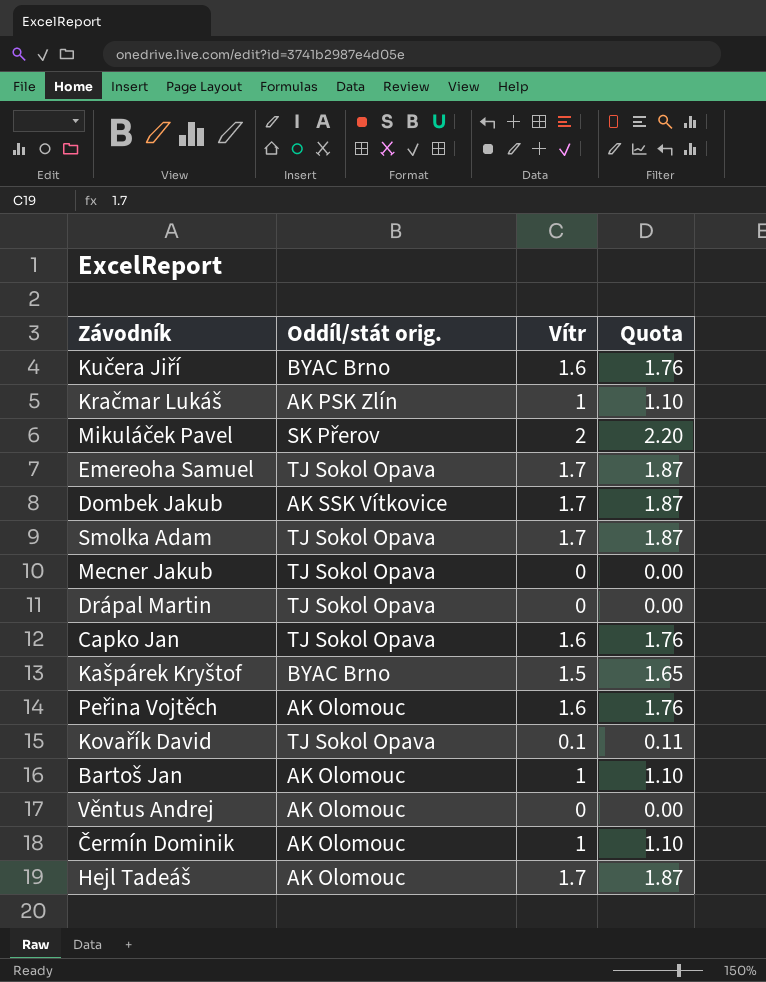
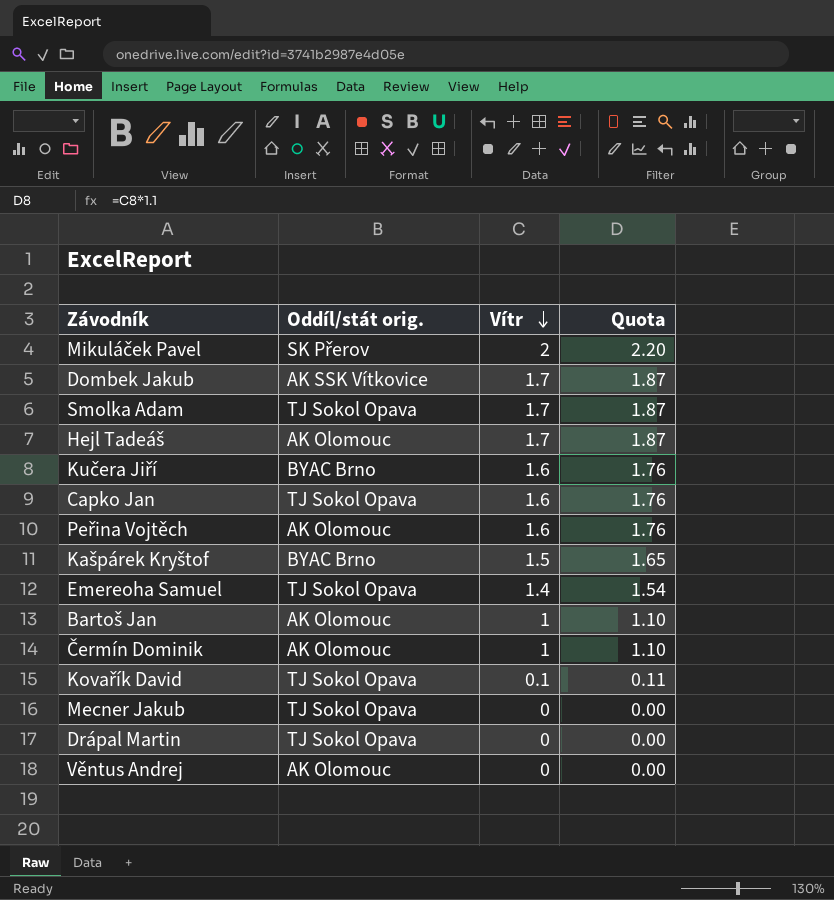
row order: none -> Vítr descending
row Kračmar Lukáš: AK PSK Zlín | 1 | 1.10 -> none
Emereoha Samuel | Vítr: 1.7 -> 1.4
Emereoha Samuel | Quota: 1.87 -> 1.54

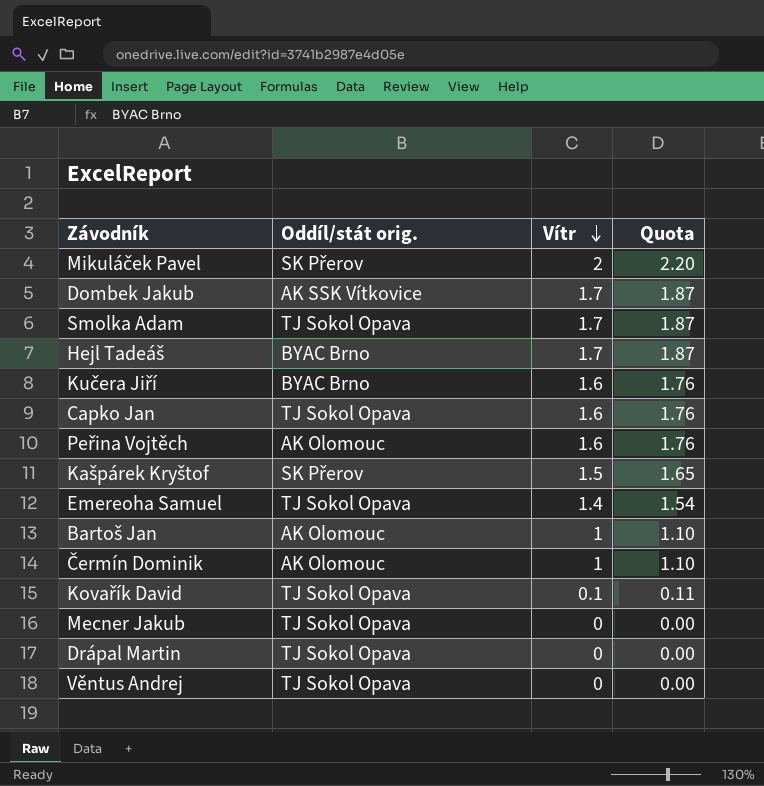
Hejl Tadeáš | Oddíl/stát orig.: AK Olomouc -> BYAC Brno
Kašpárek Kryštof | Oddíl/stát orig.: BYAC Brno -> SK Přerov
Věntus Andrej | Oddíl/stát orig.: AK Olomouc -> TJ Sokol Opava

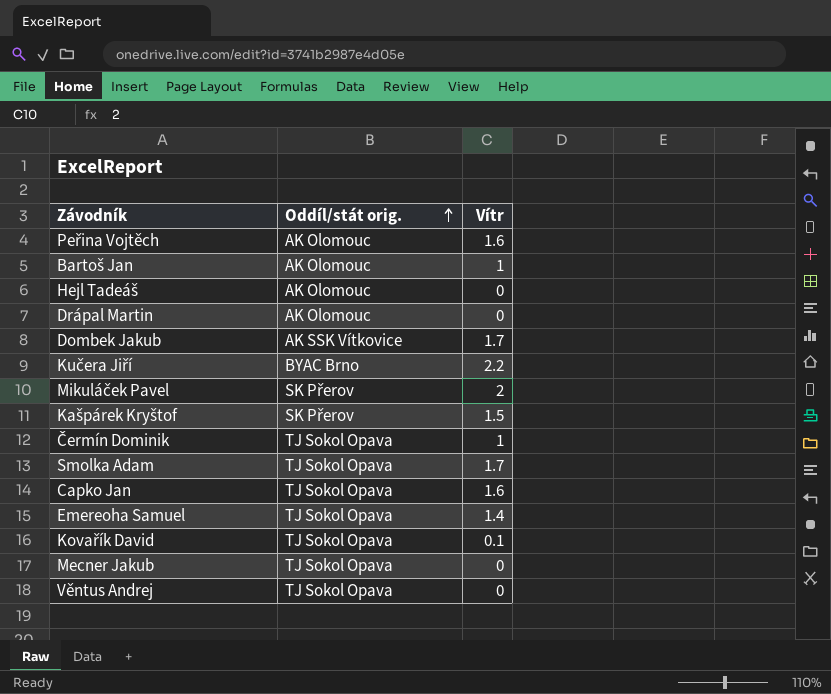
row order: Vítr descending -> Oddíl/stát orig. ascending
column Quota | formula: [Vítr] * 1.1 -> none
Hejl Tadeáš | Oddíl/stát orig.: BYAC Brno -> AK Olomouc
Hejl Tadeáš | Vítr: 1.7 -> 0
Drápal Martin | Oddíl/stát orig.: TJ Sokol Opava -> AK Olomouc
Kučera Jiří | Vítr: 1.6 -> 2.2
Čermín Dominik | Oddíl/stát orig.: AK Olomouc -> TJ Sokol Opava

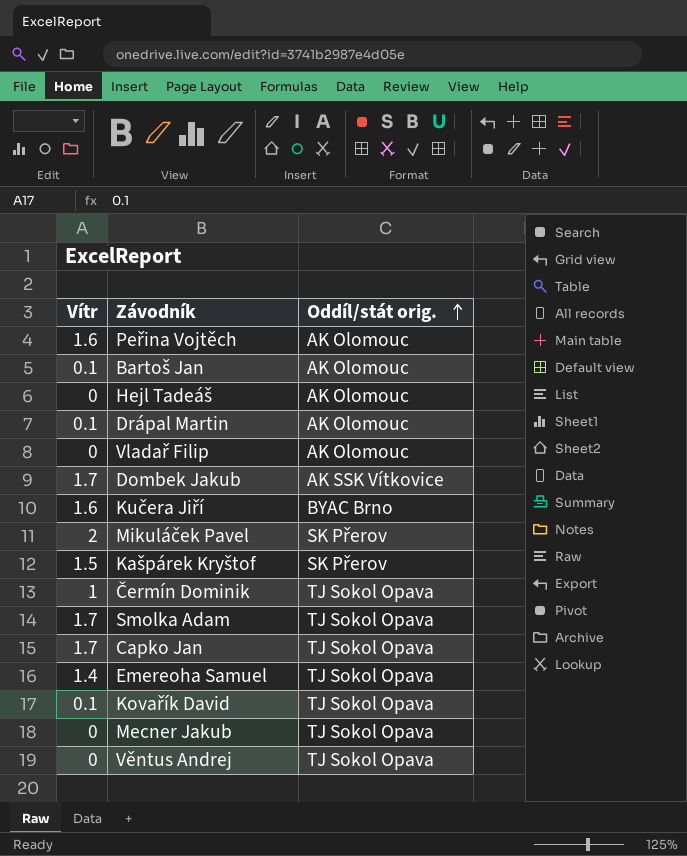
column Vítr | position: 3 -> 1
Bartoš Jan | Vítr: 1 -> 0.1
Drápal Martin | Vítr: 0 -> 0.1
row Vladař Filip: none -> 0 | AK Olomouc
Kučera Jiří | Vítr: 2.2 -> 1.6
Capko Jan | Vítr: 1.6 -> 1.7

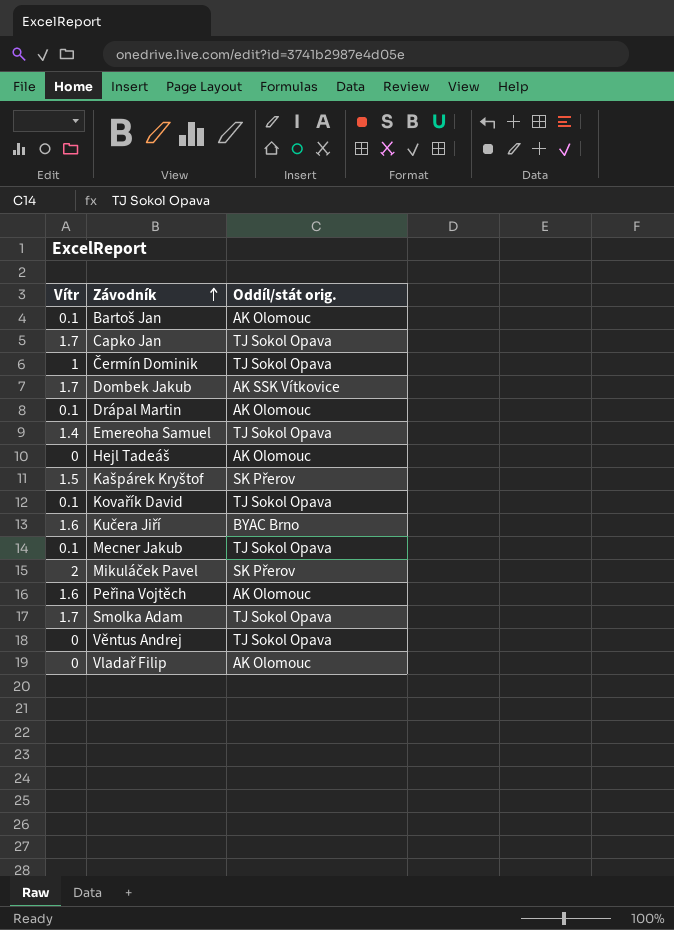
row order: Oddíl/stát orig. ascending -> Závodník ascending
Mecner Jakub | Vítr: 0 -> 0.1

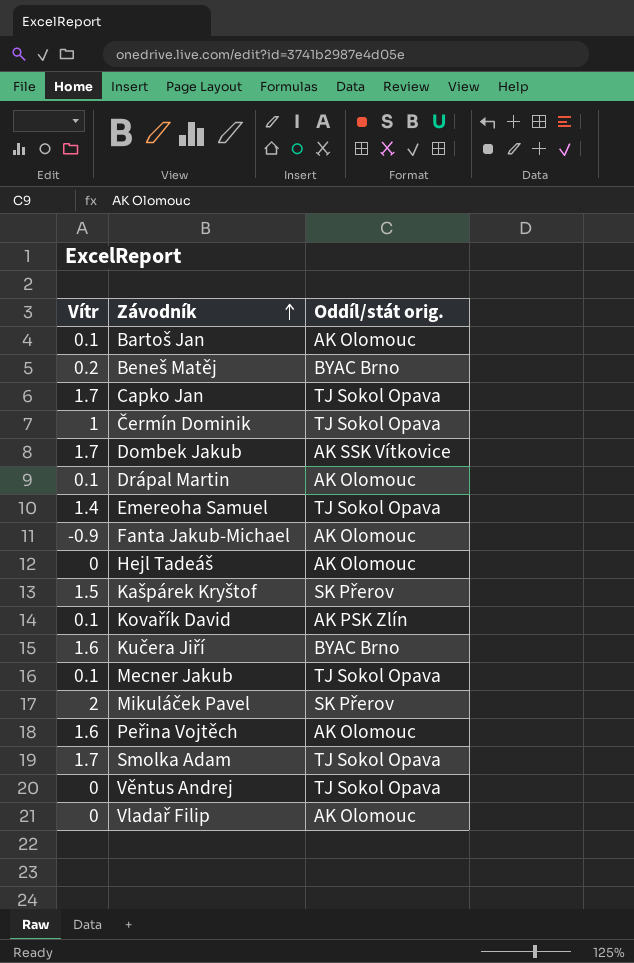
row Beneš Matěj: none -> 0.2 | BYAC Brno
row Fanta Jakub-Michael: none -> -0.9 | AK Olomouc
Kovařík David | Oddíl/stát orig.: TJ Sokol Opava -> AK PSK Zlín

